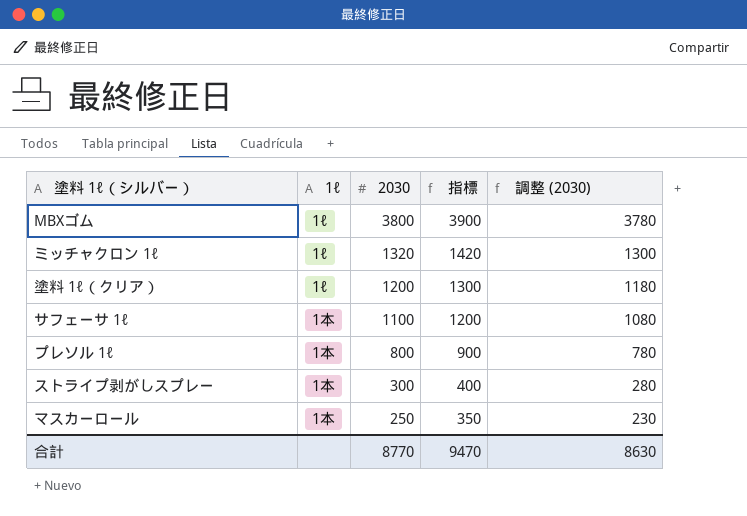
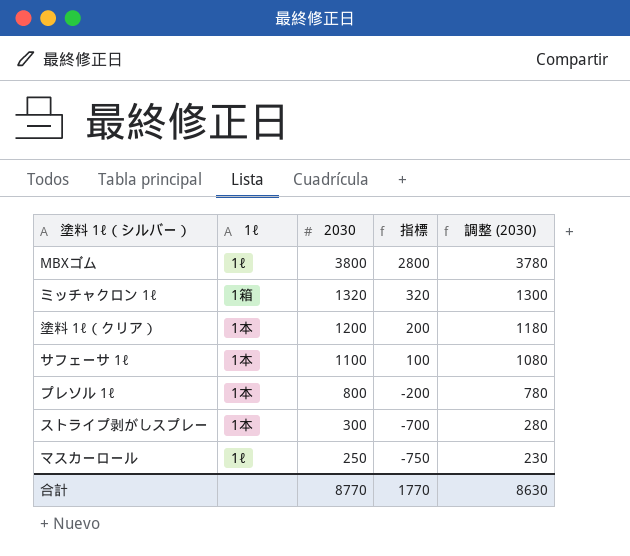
column 指標 | formula: [2030] + 100 -> [2030] - 1000
ミッチャクロン 1ℓ | 1ℓ: 1ℓ -> 1箱
塗料 1ℓ（クリア） | 1ℓ: 1ℓ -> 1本
マスカーロール | 1ℓ: 1本 -> 1ℓ
合計 | 指標: 9470 -> 1770

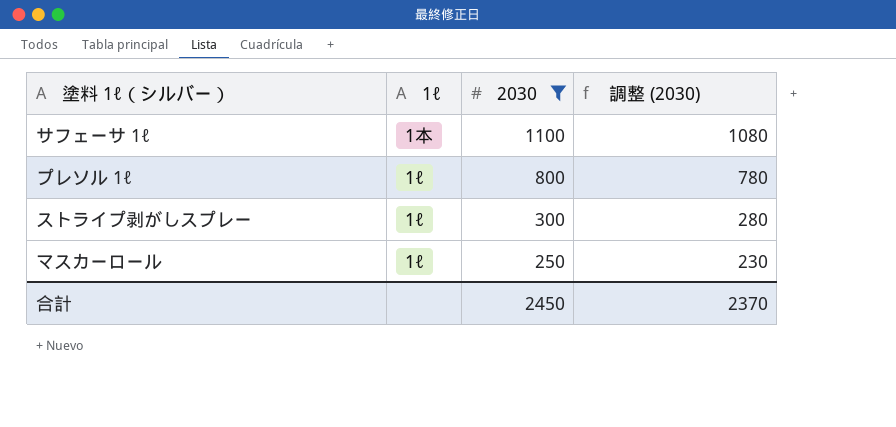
filter: none -> 2030 <= 1100
column 指標 | formula: [2030] - 1000 -> none
プレソル 1ℓ | 1ℓ: 1本 -> 1ℓ
ストライプ剥がしスプレー | 1ℓ: 1本 -> 1ℓ
合計 | 2030: 8770 -> 2450
合計 | 調整 (2030): 8630 -> 2370

